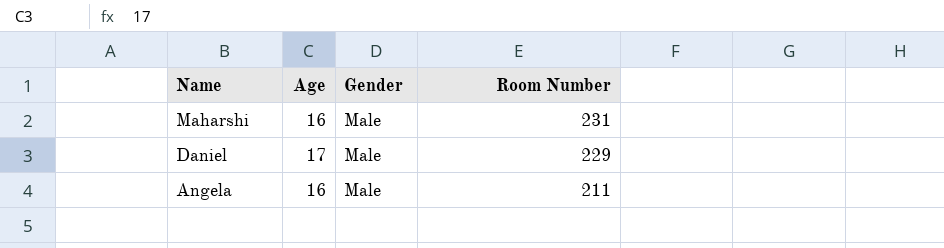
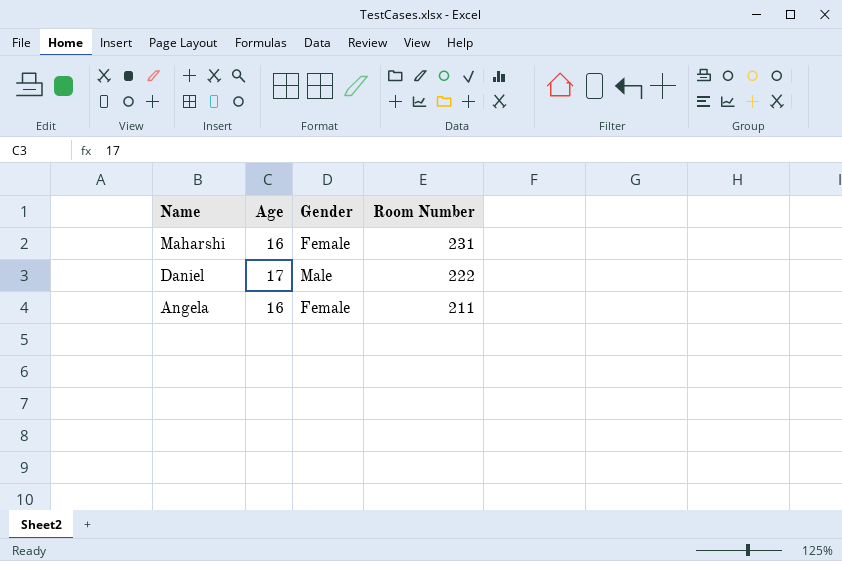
Maharshi | Gender: Male -> Female
Daniel | Room Number: 229 -> 222
Angela | Gender: Male -> Female

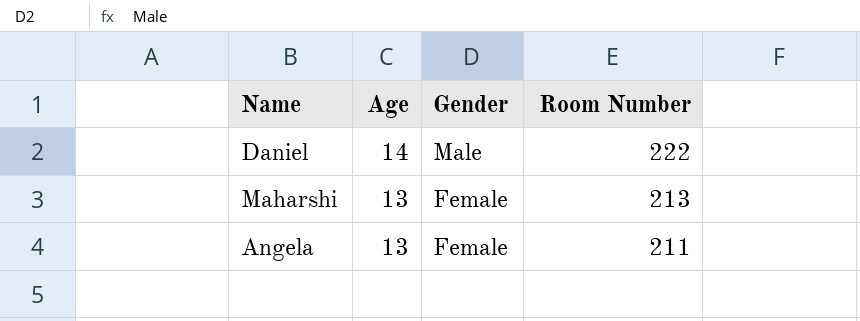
row order: Name descending -> Age descending
Daniel | Age: 17 -> 14
Maharshi | Age: 16 -> 13
Maharshi | Room Number: 231 -> 213
Angela | Age: 16 -> 13

